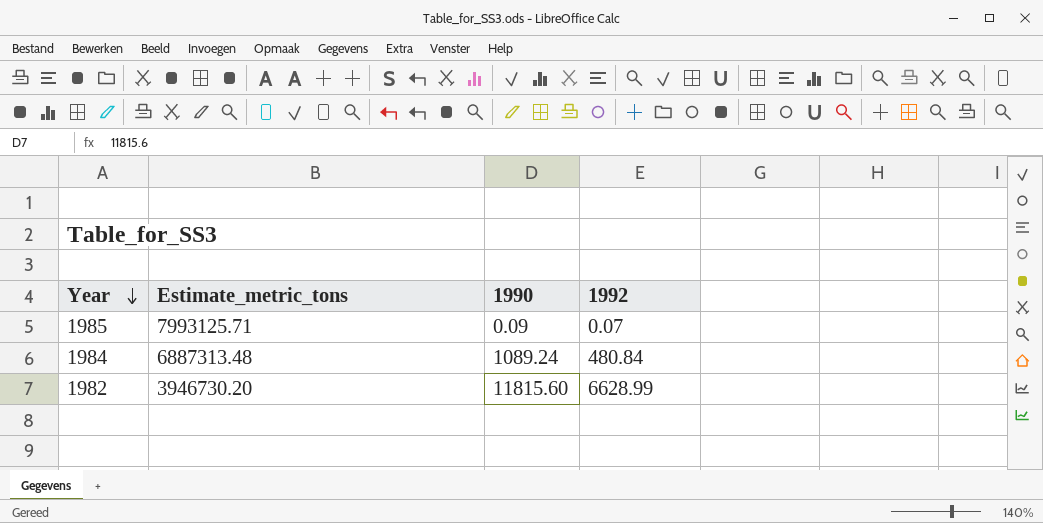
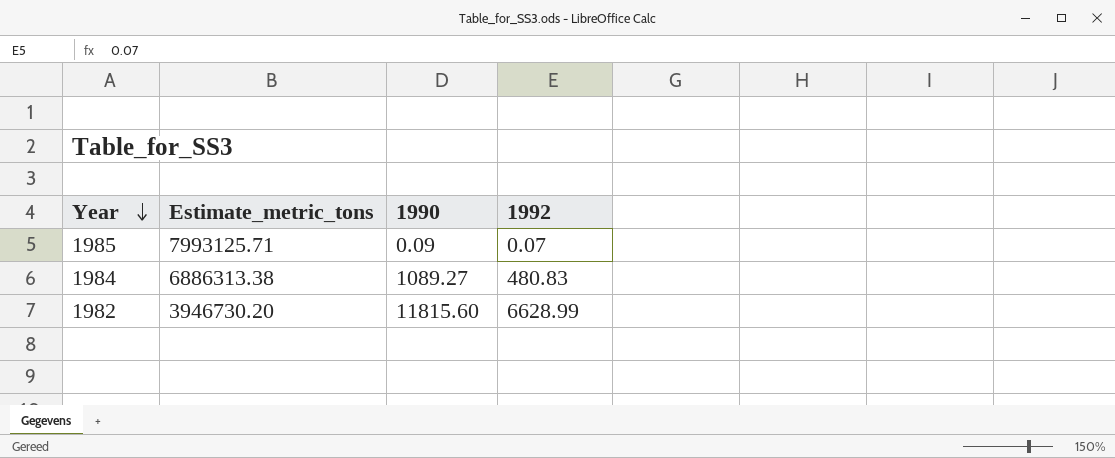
1984 | Estimate_metric_tons: 6887313.48 -> 6886313.38
1984 | 1990: 1089.24 -> 1089.27
1984 | 1992: 480.84 -> 480.83

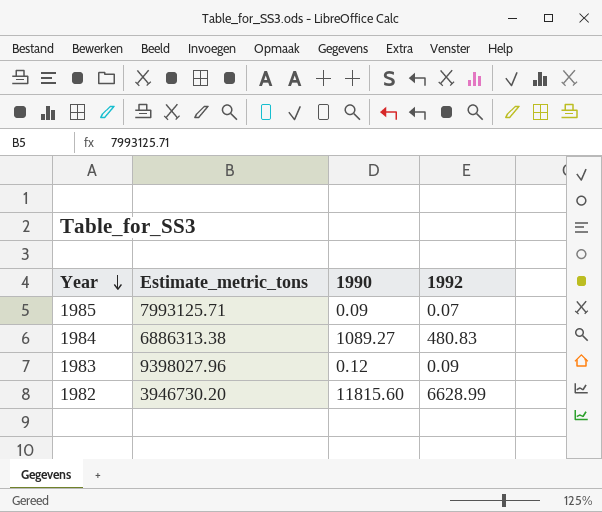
row 1983: none -> 9398027.96 | 0.12 | 0.09

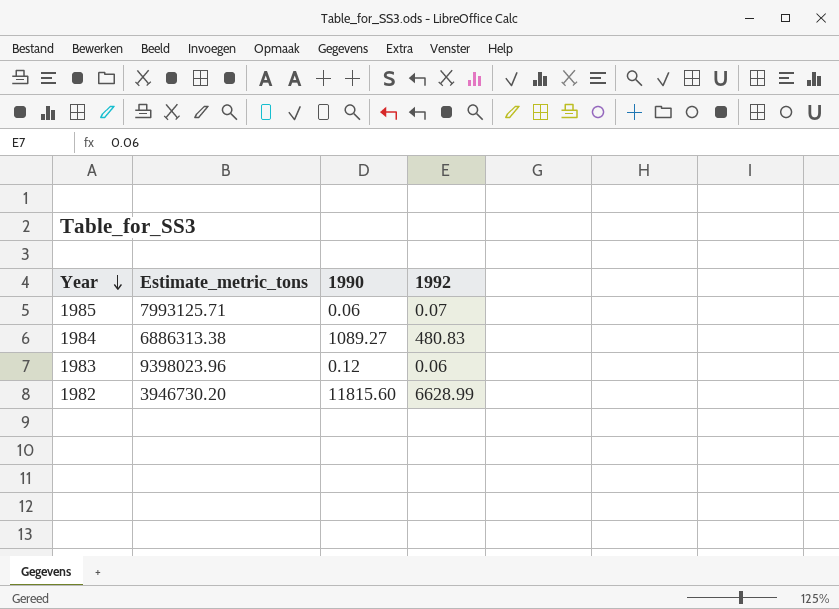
1985 | 1990: 0.09 -> 0.06
1983 | Estimate_metric_tons: 9398027.96 -> 9398023.96
1983 | 1992: 0.09 -> 0.06

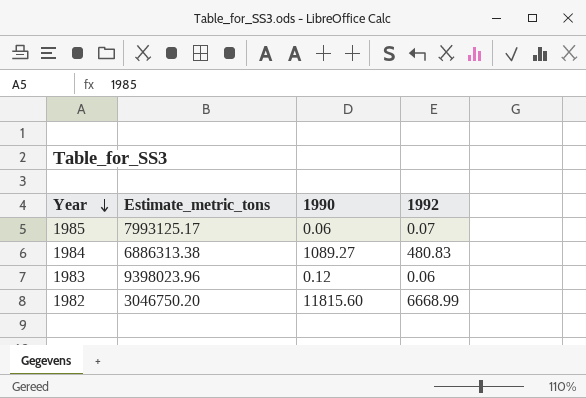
1985 | Estimate_metric_tons: 7993125.71 -> 7993125.17
1982 | Estimate_metric_tons: 3946730.20 -> 3046750.20
1982 | 1992: 6628.99 -> 6668.99

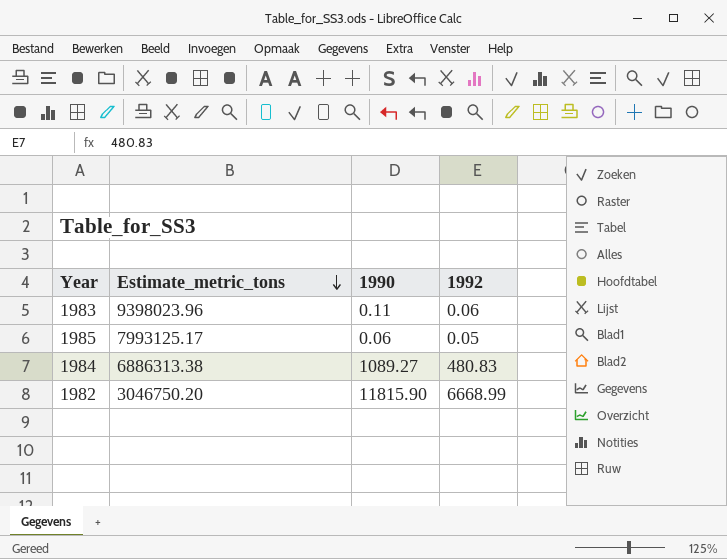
row order: Year descending -> Estimate_metric_tons descending
1983 | 1990: 0.12 -> 0.11
1985 | 1992: 0.07 -> 0.05
1982 | 1990: 11815.60 -> 11815.90

